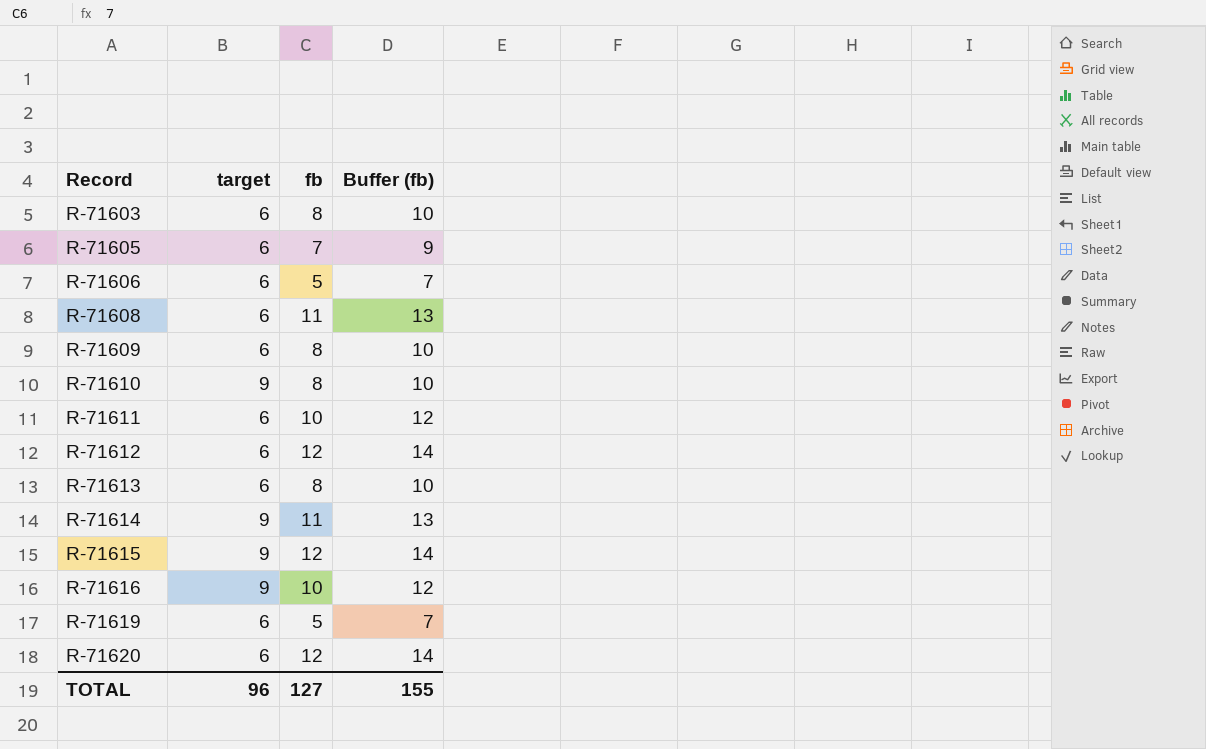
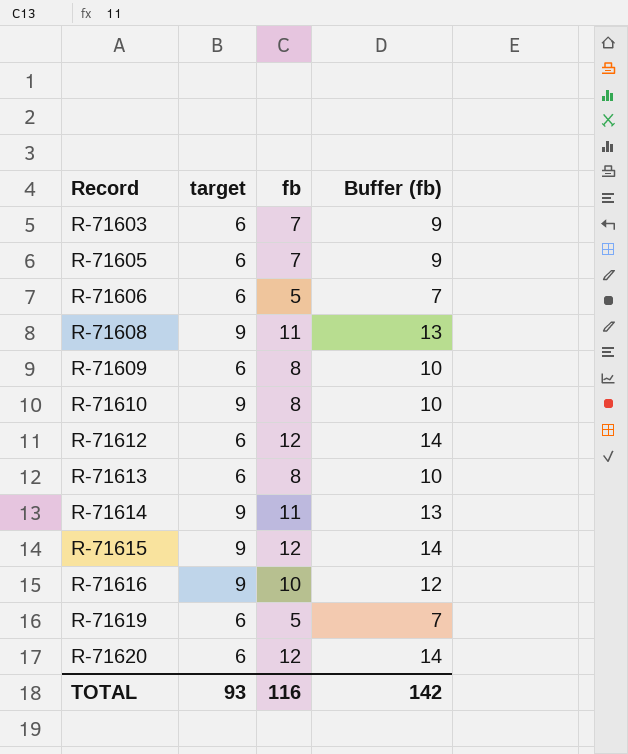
row R-71611: 6 | 10 | 12 -> none
R-71603 | fb: 8 -> 7
R-71603 | Buffer (fb): 10 -> 9
R-71608 | target: 6 -> 9
TOTAL | target: 96 -> 93
TOTAL | fb: 127 -> 116
TOTAL | Buffer (fb): 155 -> 142

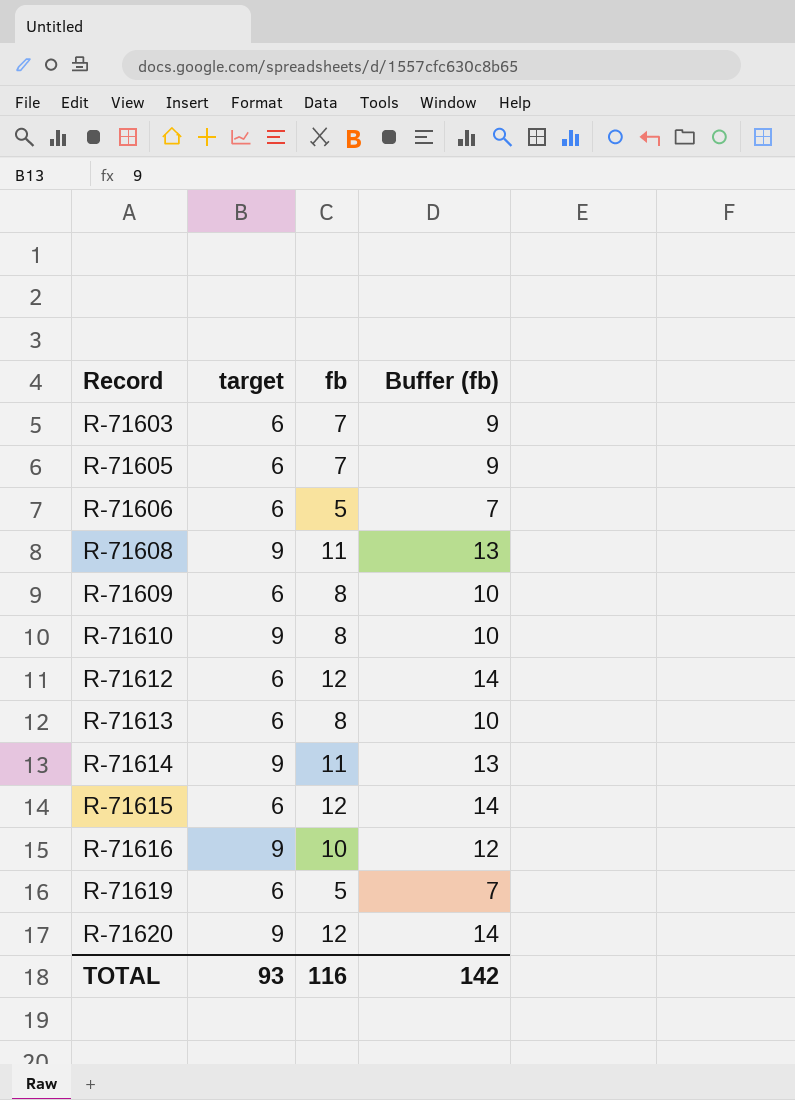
R-71615 | target: 9 -> 6
R-71620 | target: 6 -> 9

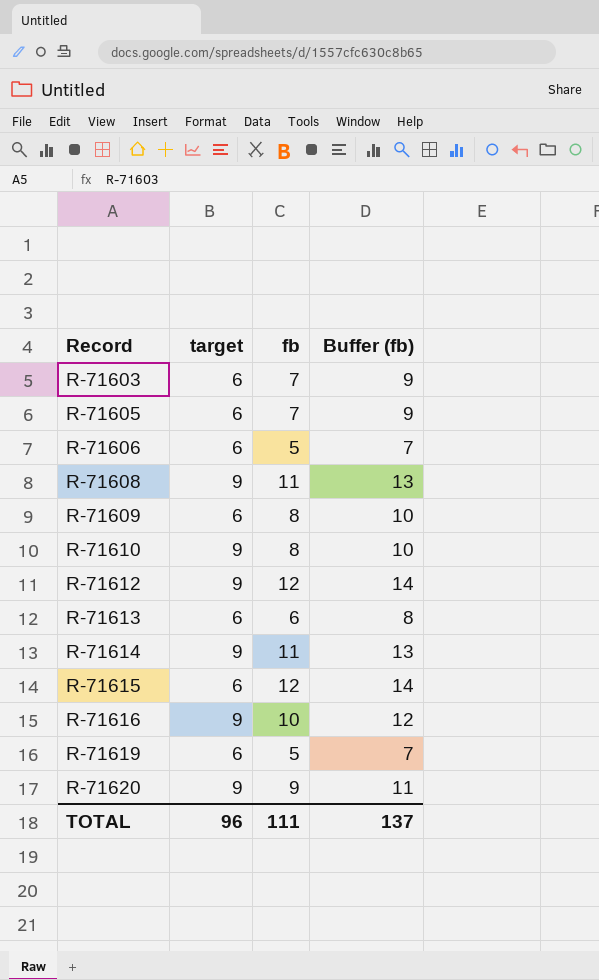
R-71612 | target: 6 -> 9
R-71613 | fb: 8 -> 6
R-71613 | Buffer (fb): 10 -> 8
R-71620 | fb: 12 -> 9
R-71620 | Buffer (fb): 14 -> 11
TOTAL | target: 93 -> 96
TOTAL | fb: 116 -> 111
TOTAL | Buffer (fb): 142 -> 137

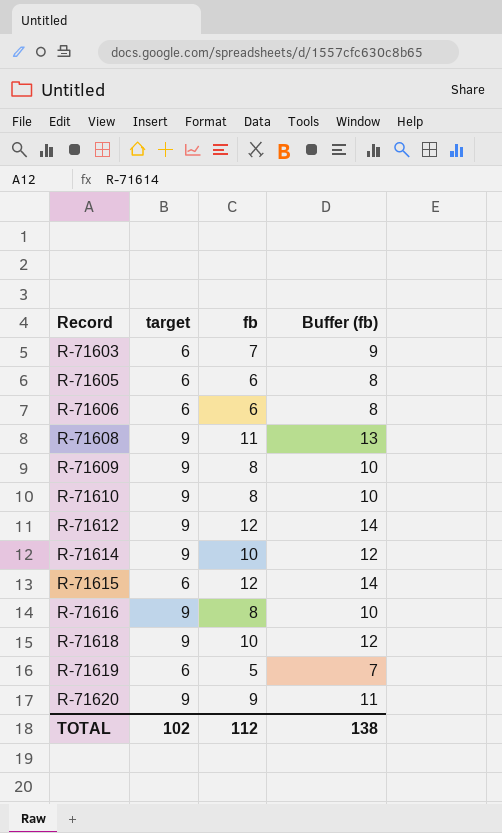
row R-71613: 6 | 6 | 8 -> none
R-71605 | fb: 7 -> 6
R-71605 | Buffer (fb): 9 -> 8
R-71606 | fb: 5 -> 6
R-71606 | Buffer (fb): 7 -> 8
R-71609 | target: 6 -> 9
R-71614 | fb: 11 -> 10
R-71614 | Buffer (fb): 13 -> 12
R-71616 | fb: 10 -> 8
R-71616 | Buffer (fb): 12 -> 10
row R-71618: none -> 9 | 10 | 12
TOTAL | target: 96 -> 102
TOTAL | fb: 111 -> 112
TOTAL | Buffer (fb): 137 -> 138

